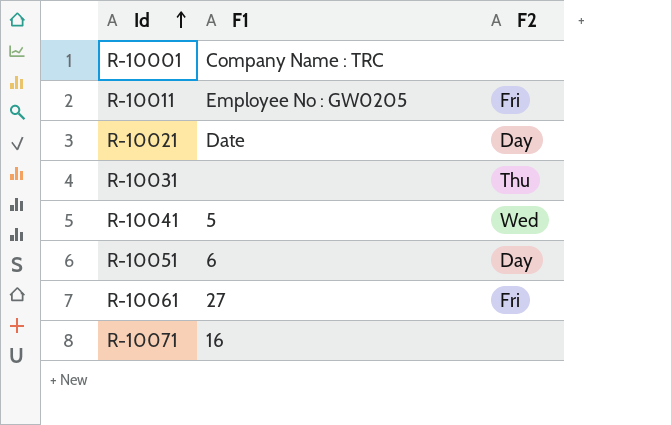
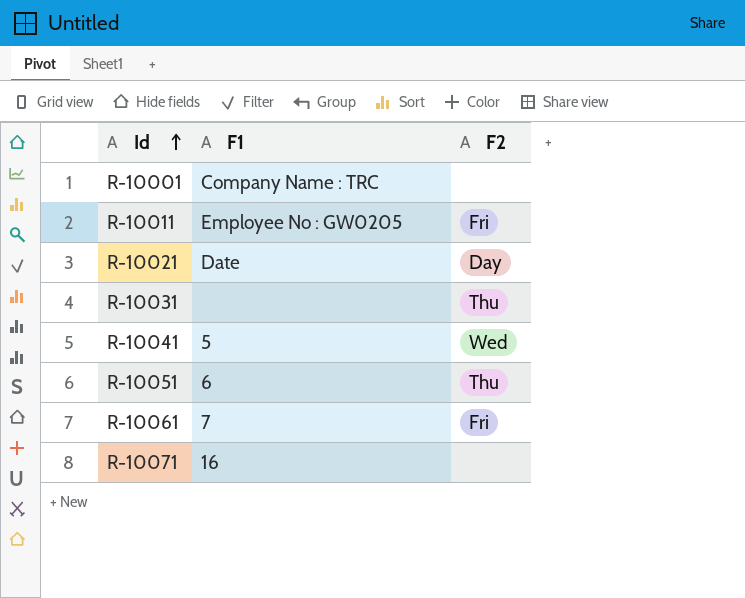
R-10051 | F2: Day -> Thu
R-10061 | F1: 27 -> 7

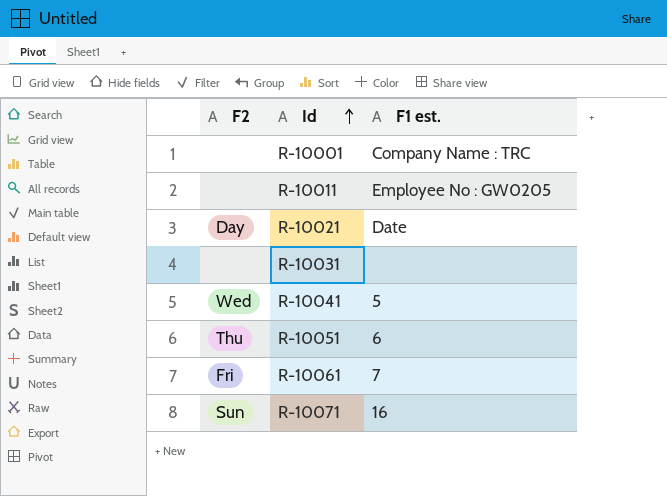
column F2 | position: 3 -> 1
column name: F1 -> F1 est.
R-10011 | F2: Fri -> none
R-10031 | F2: Thu -> none
R-10071 | F2: none -> Sun

